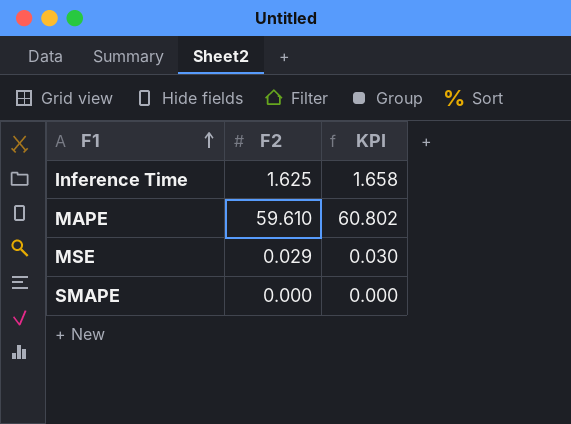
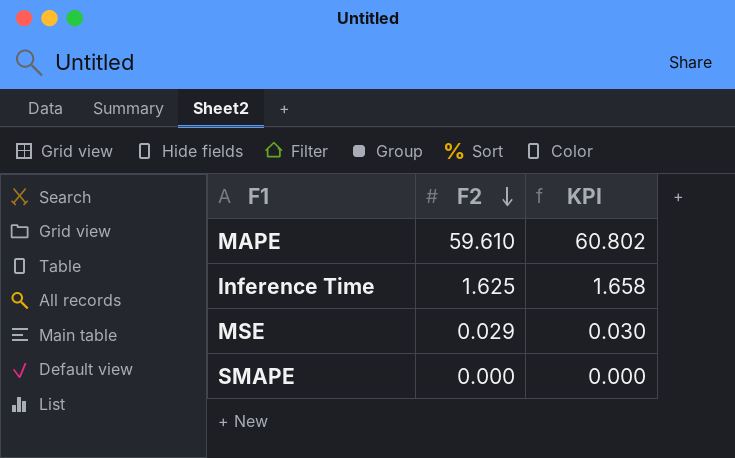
row order: F1 ascending -> F2 descending

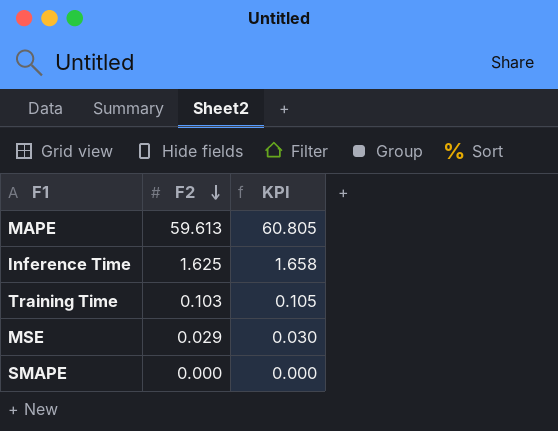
MAPE | F2: 59.610 -> 59.613
MAPE | KPI: 60.802 -> 60.805
row Training Time: none -> 0.103 | 0.105

